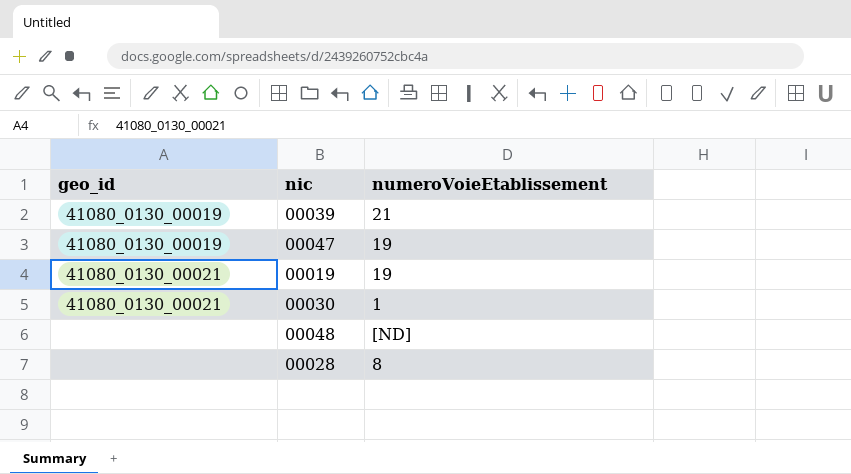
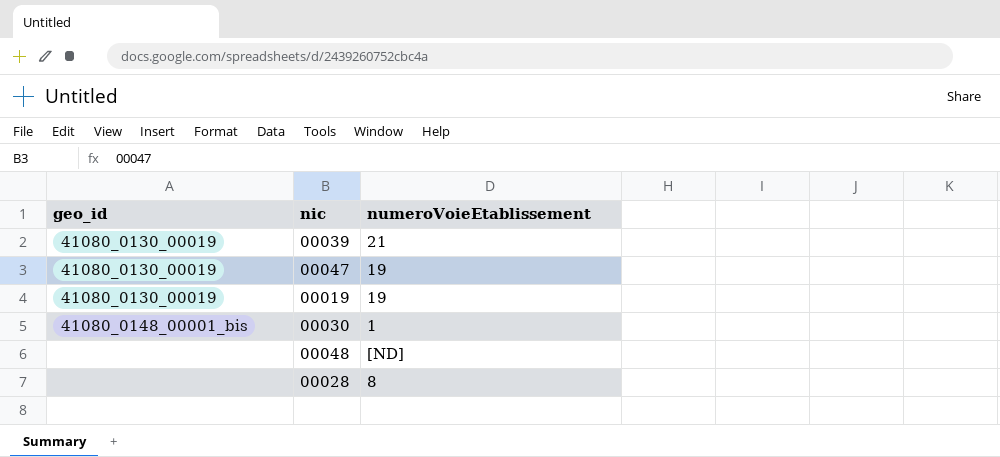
00019 | geo_id: 41080_0130_00021 -> 41080_0130_00019
00030 | geo_id: 41080_0130_00021 -> 41080_0148_00001_bis

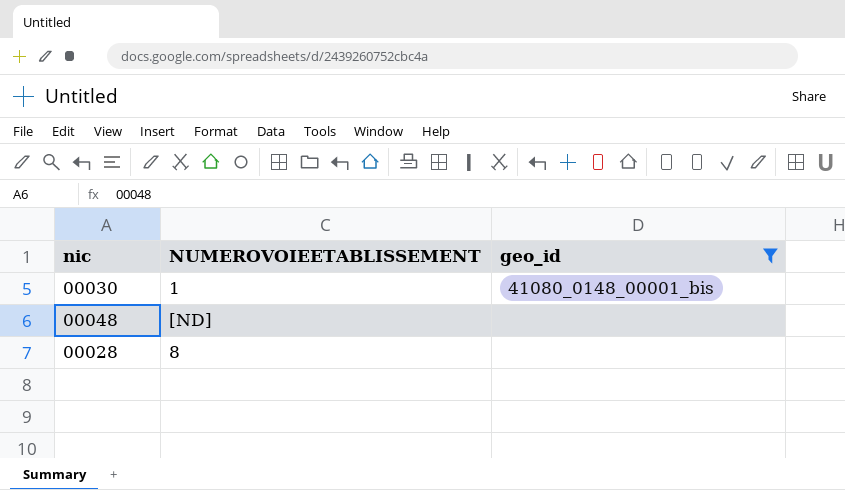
filter: none -> geo_id != 41080_0130_00019
column name: numeroVoieEtablissement -> NUMEROVOIEETABLISSEMENT
column geo_id | position: 1 -> 3

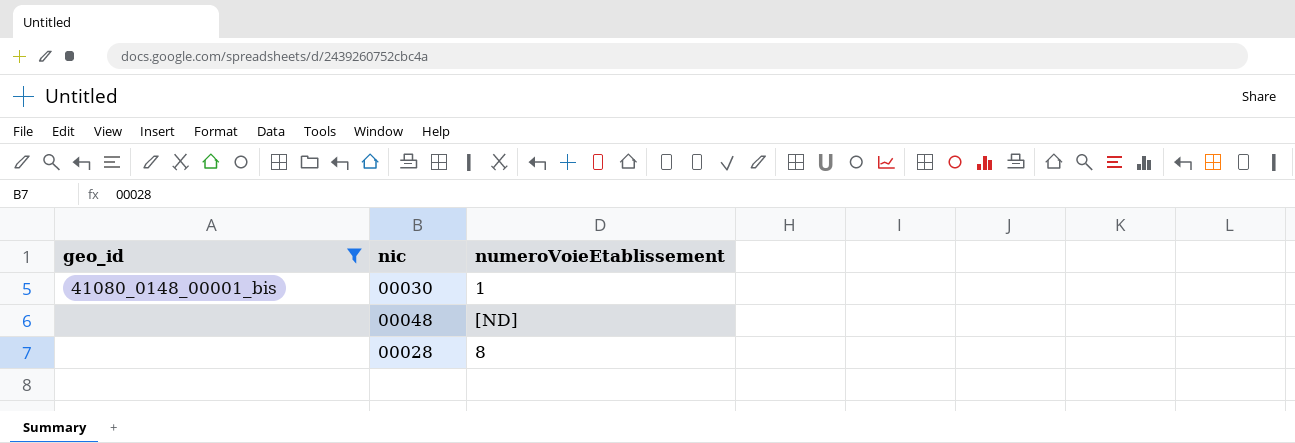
column geo_id | position: 3 -> 1
column name: NUMEROVOIEETABLISSEMENT -> numeroVoieEtablissement

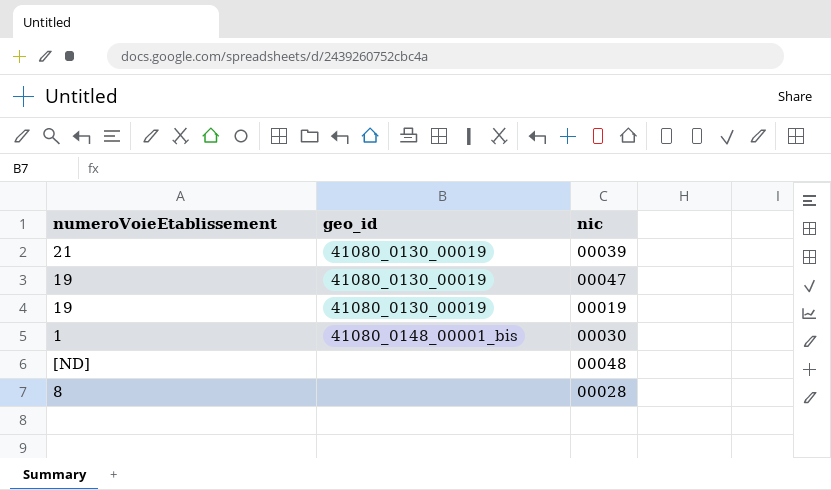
filter: geo_id != 41080_0130_00019 -> none
column numeroVoieEtablissement | position: 3 -> 1

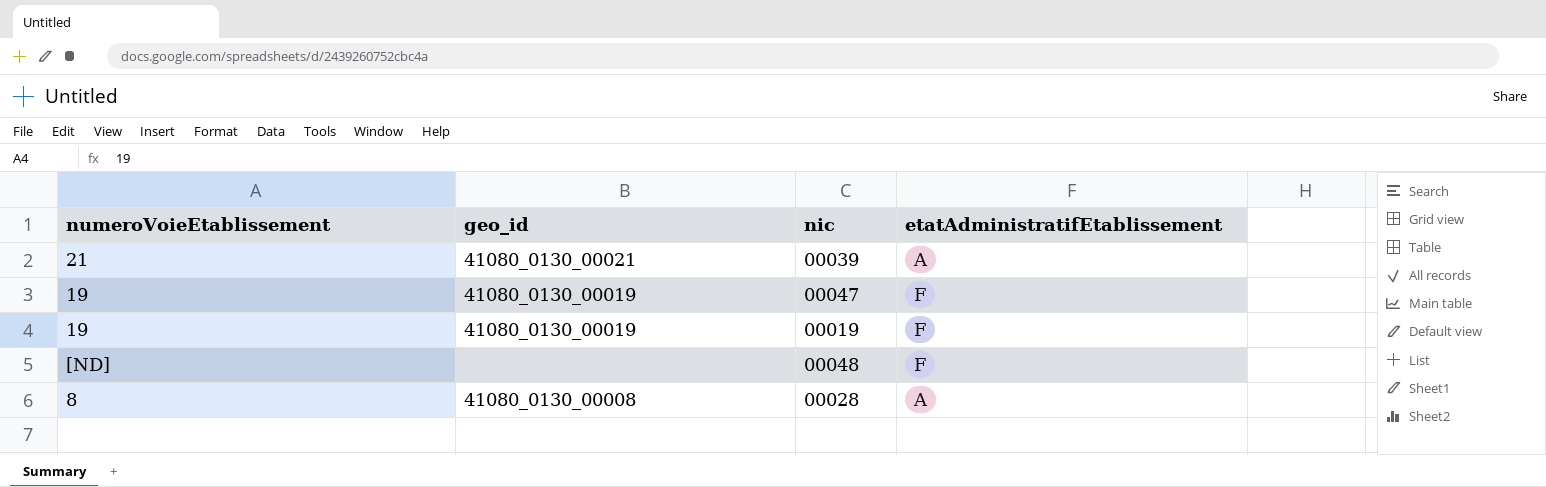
column etatAdministratifEtablissement | position: none -> 4
row 00030: 1 | 41080_0148_00001_bis -> none
00039 | geo_id: 41080_0130_00019 -> 41080_0130_00021
00028 | geo_id: none -> 41080_0130_00008

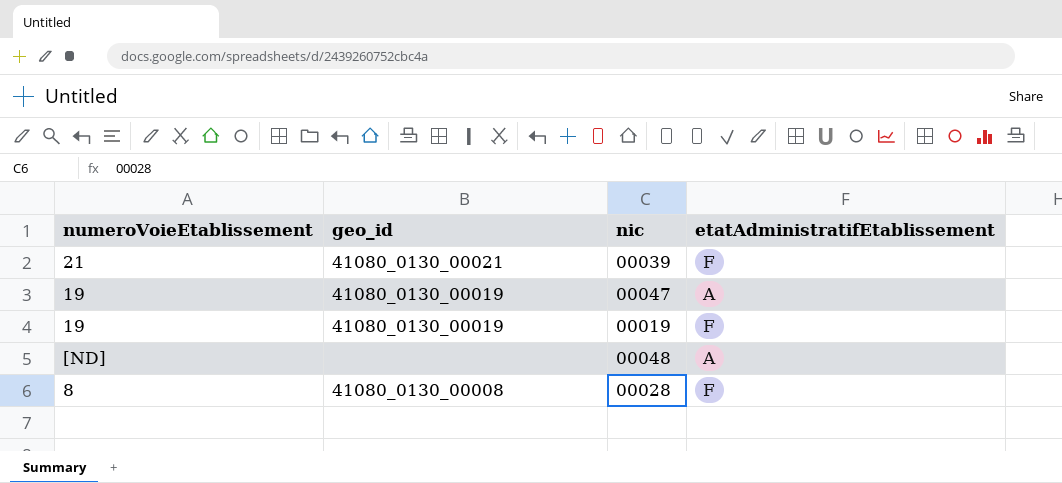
00039 | etatAdministratifEtablissement: A -> F
00047 | etatAdministratifEtablissement: F -> A
00048 | etatAdministratifEtablissement: F -> A
00028 | etatAdministratifEtablissement: A -> F

